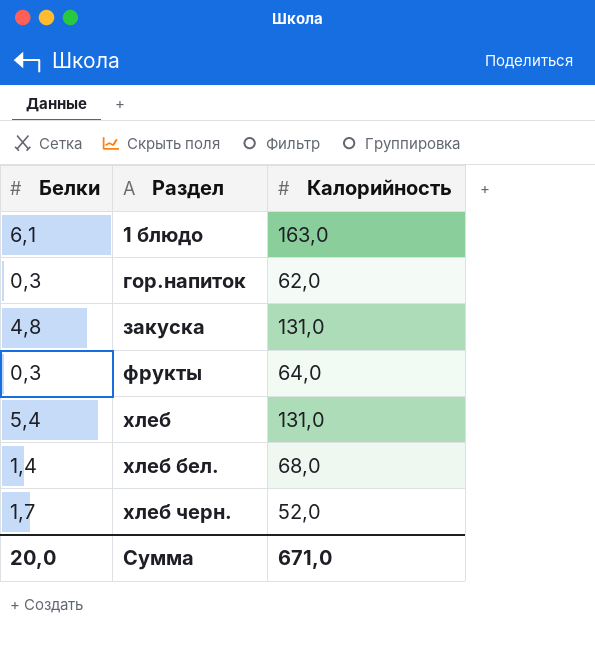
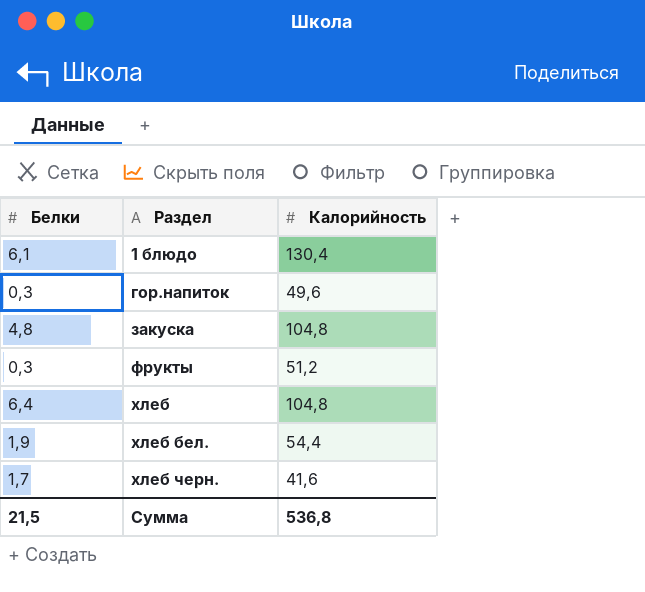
1 блюдо | Калорийность: 163,0 -> 130,4
гор.напиток | Калорийность: 62,0 -> 49,6
закуска | Калорийность: 131,0 -> 104,8
фрукты | Калорийность: 64,0 -> 51,2
хлеб | Белки: 5,4 -> 6,4
хлеб | Калорийность: 131,0 -> 104,8
хлеб бел. | Белки: 1,4 -> 1,9
хлеб бел. | Калорийность: 68,0 -> 54,4
хлеб черн. | Калорийность: 52,0 -> 41,6
Сумма | Белки: 20,0 -> 21,5
Сумма | Калорийность: 671,0 -> 536,8

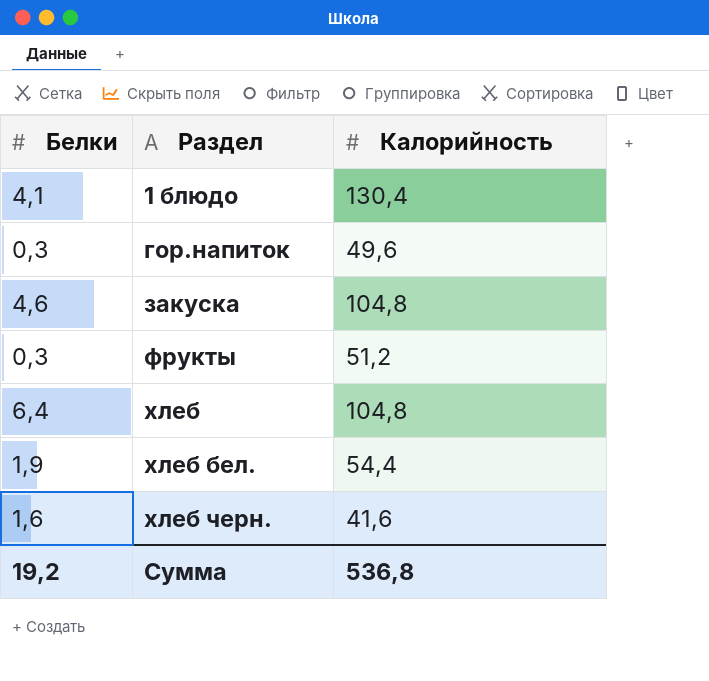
1 блюдо | Белки: 6,1 -> 4,1
закуска | Белки: 4,8 -> 4,6
хлеб черн. | Белки: 1,7 -> 1,6
Сумма | Белки: 21,5 -> 19,2

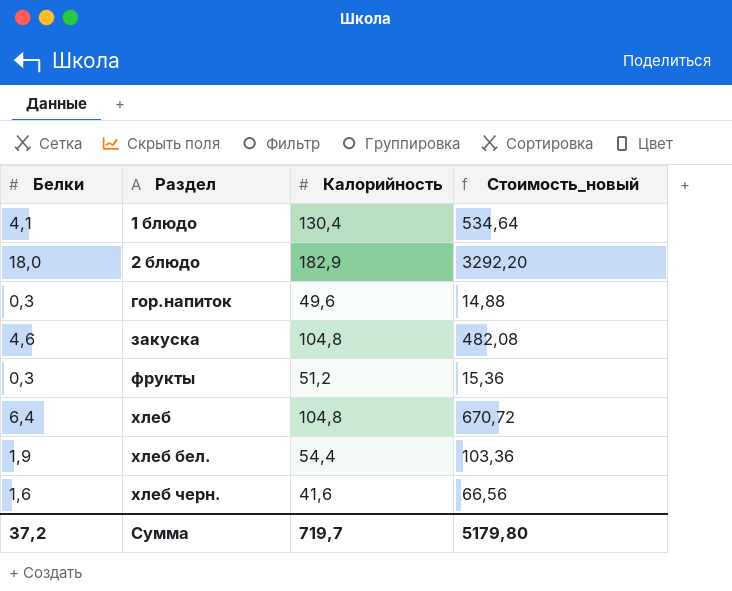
column Стоимость_новый | formula: none -> [Белки] * [Калорийность]
row 2 блюдо: none -> 18,0 | 182,9 | 3292,20
Сумма | Белки: 19,2 -> 37,2
Сумма | Калорийность: 536,8 -> 719,7

